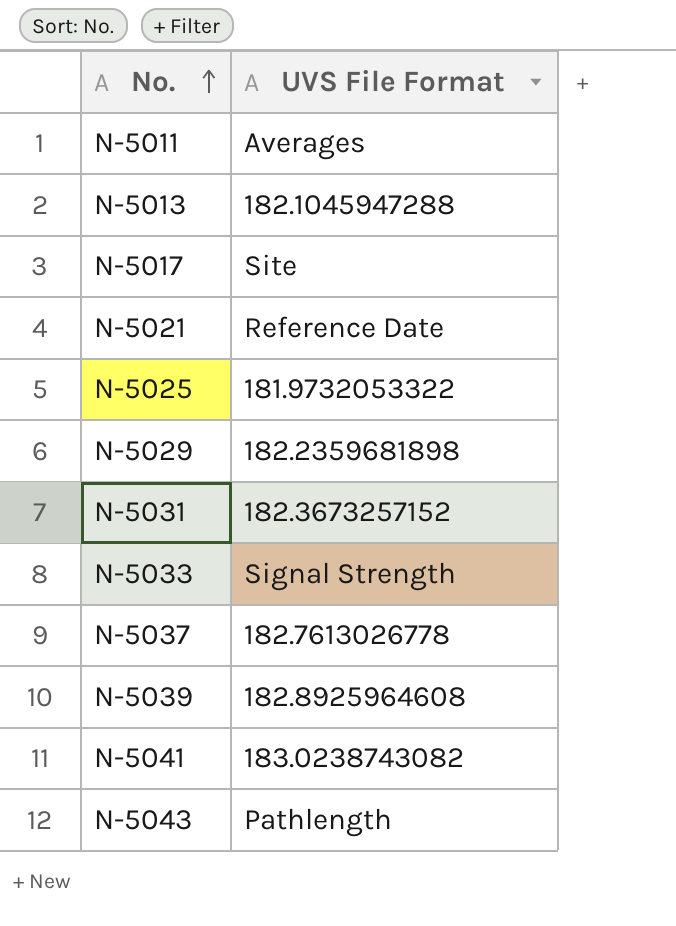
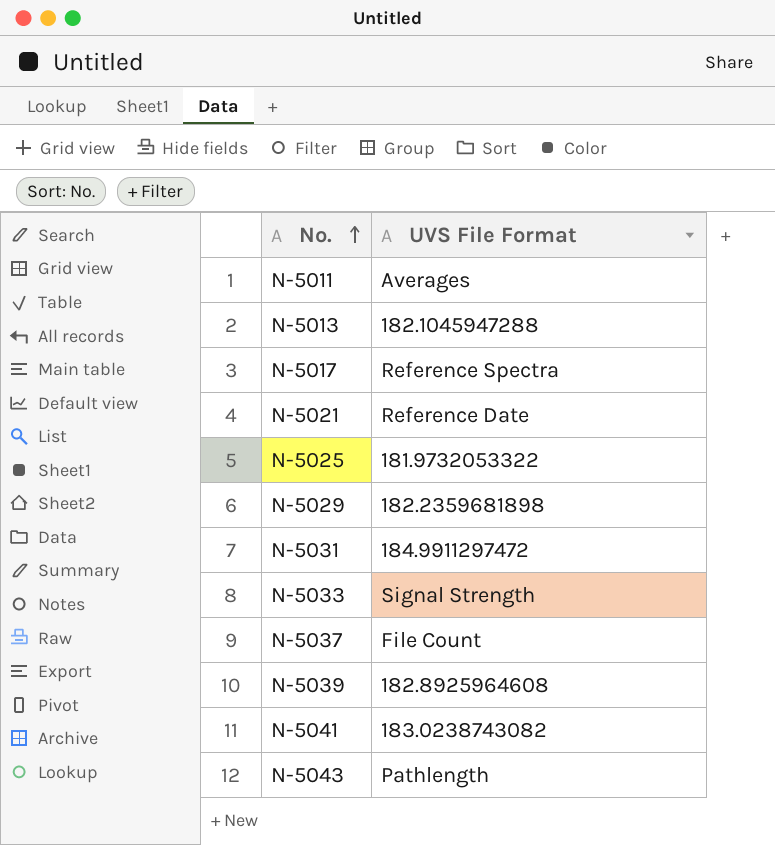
N-5017 | UVS File Format: Site -> Reference Spectra
N-5031 | UVS File Format: 182.3673257152 -> 184.9911297472
N-5037 | UVS File Format: 182.7613026778 -> File Count

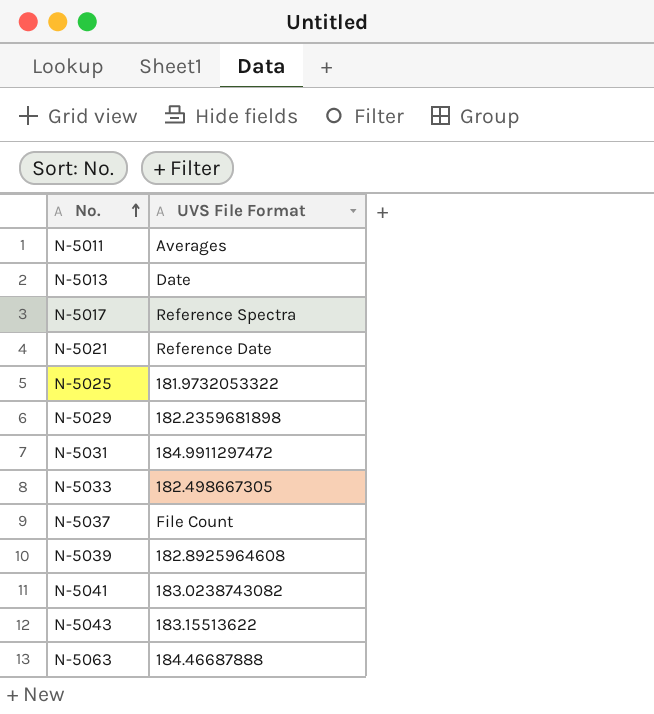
N-5013 | UVS File Format: 182.1045947288 -> Date
N-5033 | UVS File Format: Signal Strength -> 182.498667305
N-5043 | UVS File Format: Pathlength -> 183.15513622
row N-5063: none -> 184.46687888

